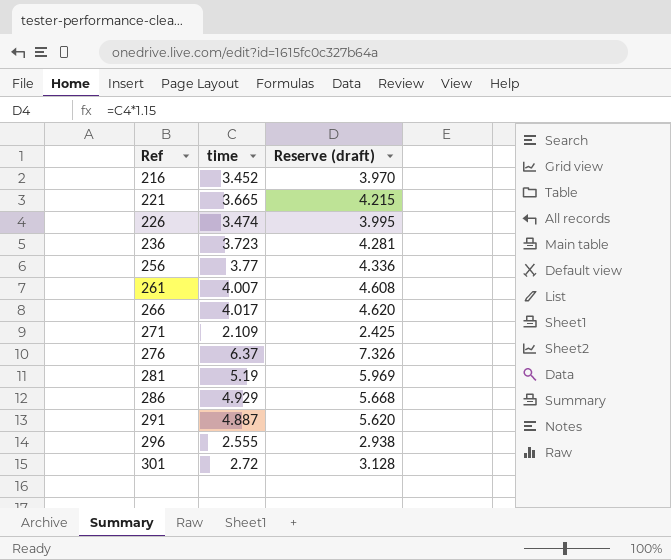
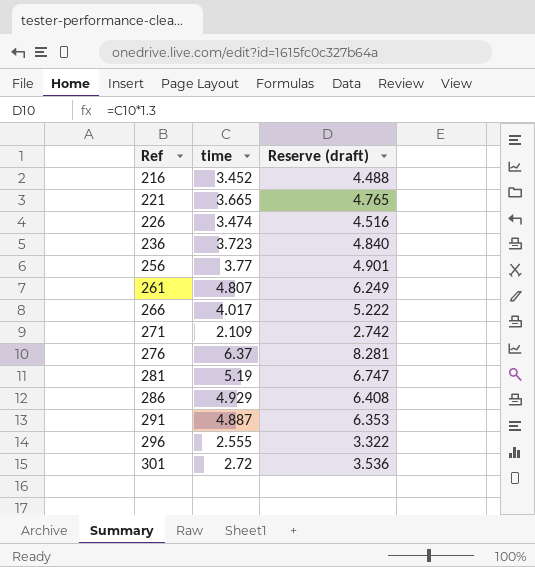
column Reserve (draft) | formula: [time] * 1.15 -> [time] * 1.3
261 | time: 4.007 -> 4.807

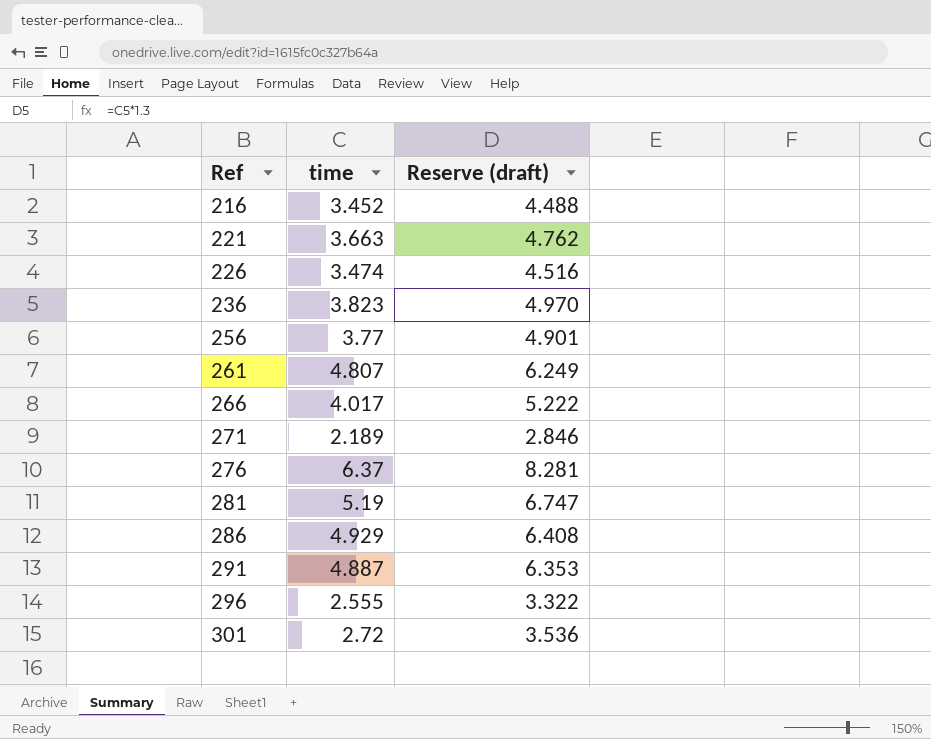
221 | time: 3.665 -> 3.663
221 | Reserve (draft): 4.765 -> 4.762
236 | time: 3.723 -> 3.823
236 | Reserve (draft): 4.840 -> 4.970
271 | time: 2.109 -> 2.189
271 | Reserve (draft): 2.742 -> 2.846

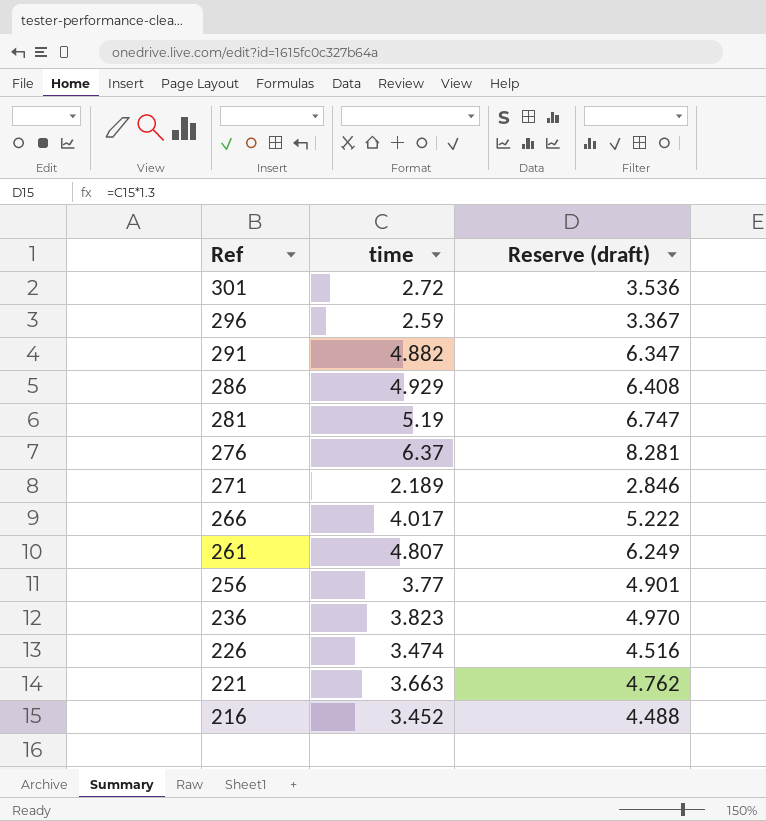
row order: Ref ascending -> Ref descending
296 | time: 2.555 -> 2.59
296 | Reserve (draft): 3.322 -> 3.367
291 | time: 4.887 -> 4.882
291 | Reserve (draft): 6.353 -> 6.347

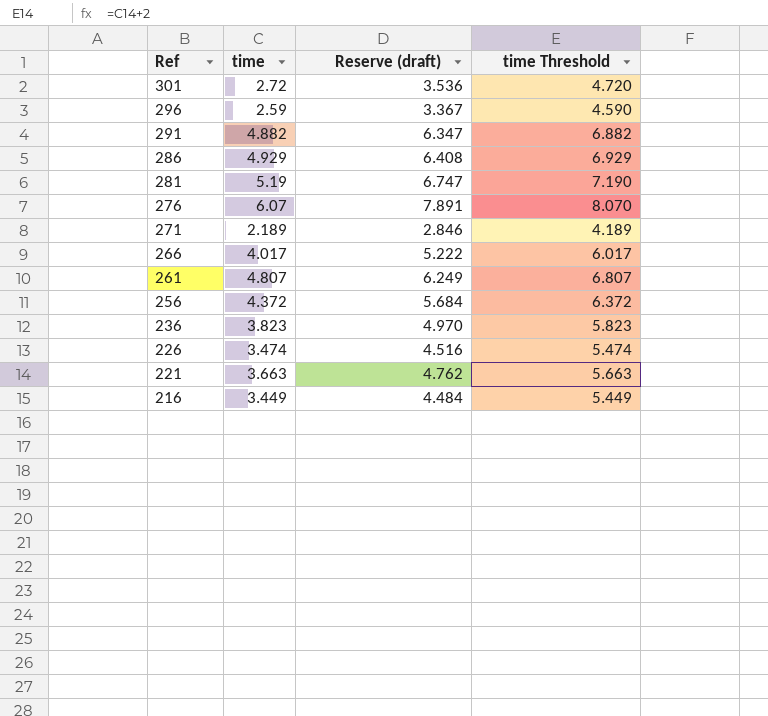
column time Threshold | formula: none -> [time] + 2
276 | time: 6.37 -> 6.07
276 | Reserve (draft): 8.281 -> 7.891
256 | time: 3.77 -> 4.372
256 | Reserve (draft): 4.901 -> 5.684
216 | time: 3.452 -> 3.449
216 | Reserve (draft): 4.488 -> 4.484

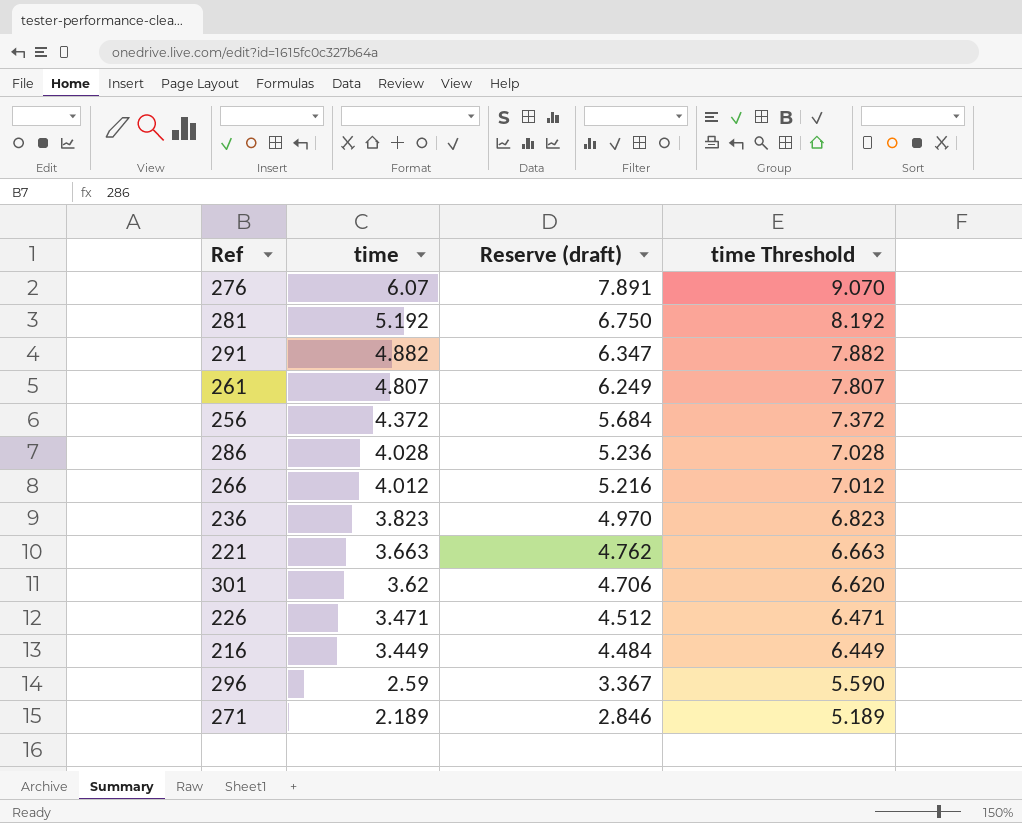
row order: Ref descending -> time descending
column time Threshold | formula: [time] + 2 -> [time] + 3
281 | time: 5.19 -> 5.192
281 | Reserve (draft): 6.747 -> 6.750
286 | time: 4.929 -> 4.028
286 | Reserve (draft): 6.408 -> 5.236
266 | time: 4.017 -> 4.012
266 | Reserve (draft): 5.222 -> 5.216
301 | time: 2.72 -> 3.62
301 | Reserve (draft): 3.536 -> 4.706
226 | time: 3.474 -> 3.471
226 | Reserve (draft): 4.516 -> 4.512

